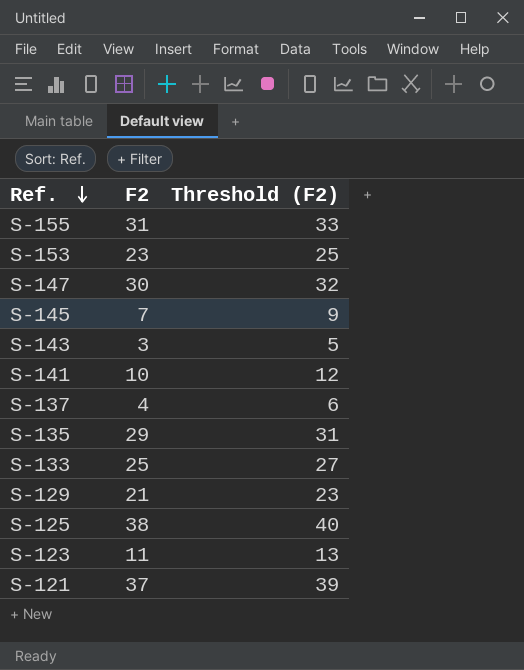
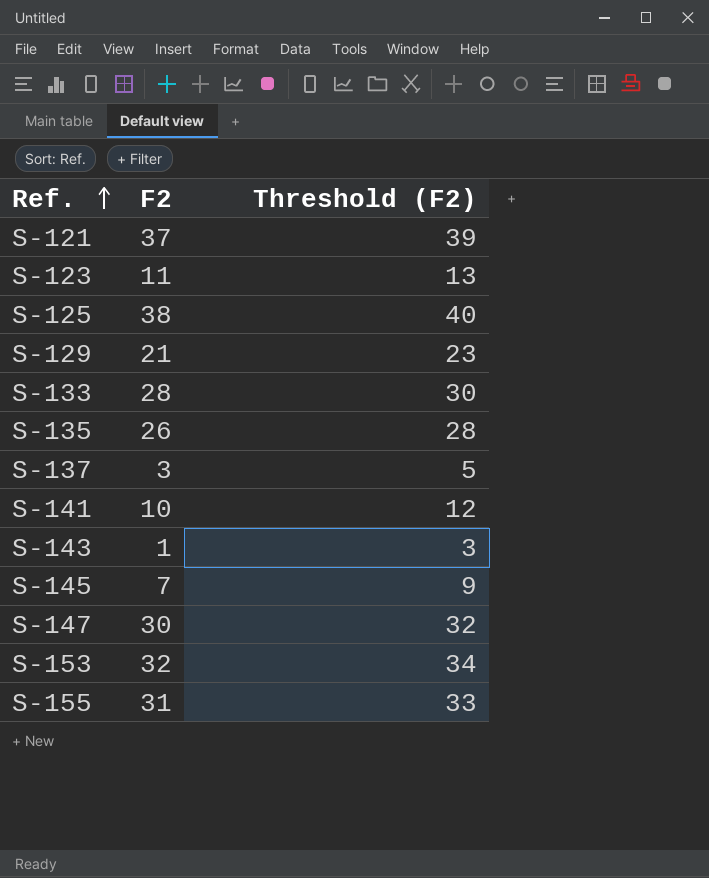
row order: Ref. descending -> Ref. ascending
S-133 | F2: 25 -> 28
S-133 | Threshold (F2): 27 -> 30
S-135 | F2: 29 -> 26
S-135 | Threshold (F2): 31 -> 28
S-137 | F2: 4 -> 3
S-137 | Threshold (F2): 6 -> 5
S-143 | F2: 3 -> 1
S-143 | Threshold (F2): 5 -> 3
S-153 | F2: 23 -> 32
S-153 | Threshold (F2): 25 -> 34

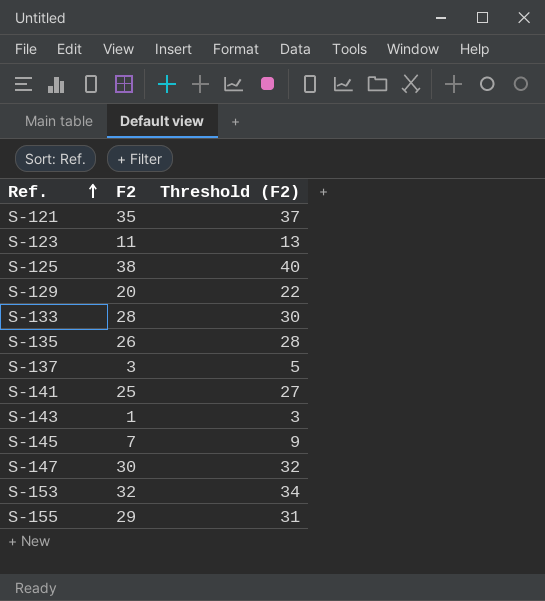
S-121 | F2: 37 -> 35
S-121 | Threshold (F2): 39 -> 37
S-129 | F2: 21 -> 20
S-129 | Threshold (F2): 23 -> 22
S-141 | F2: 10 -> 25
S-141 | Threshold (F2): 12 -> 27
S-155 | F2: 31 -> 29
S-155 | Threshold (F2): 33 -> 31

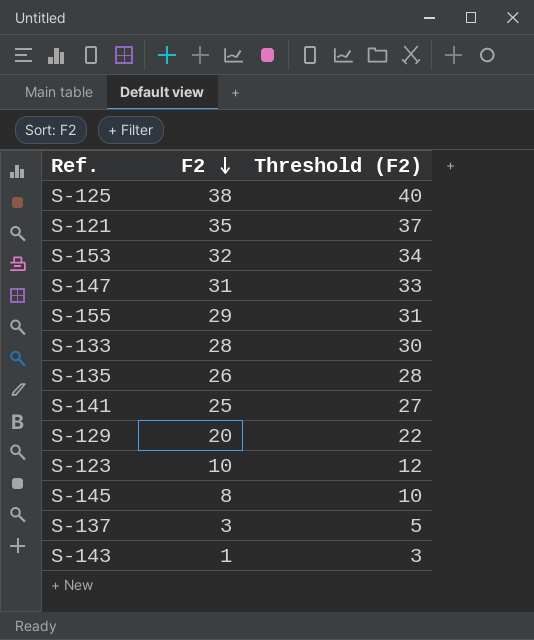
row order: Ref. ascending -> F2 descending
S-147 | F2: 30 -> 31
S-147 | Threshold (F2): 32 -> 33
S-123 | F2: 11 -> 10
S-123 | Threshold (F2): 13 -> 12
S-145 | F2: 7 -> 8
S-145 | Threshold (F2): 9 -> 10

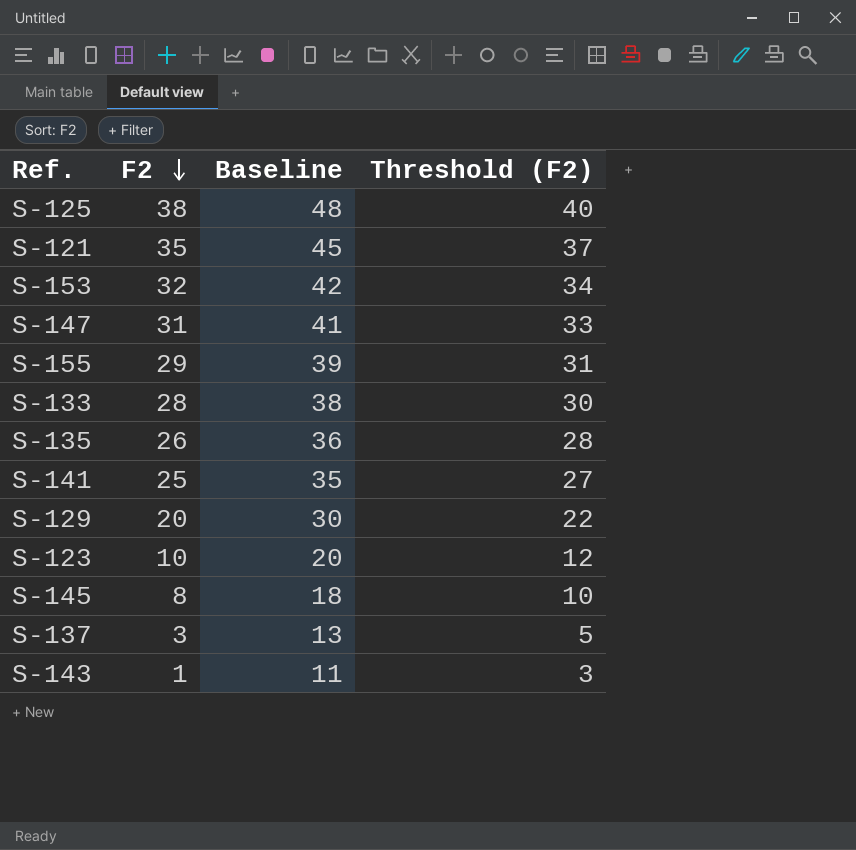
column Baseline | formula: none -> [F2] + 10

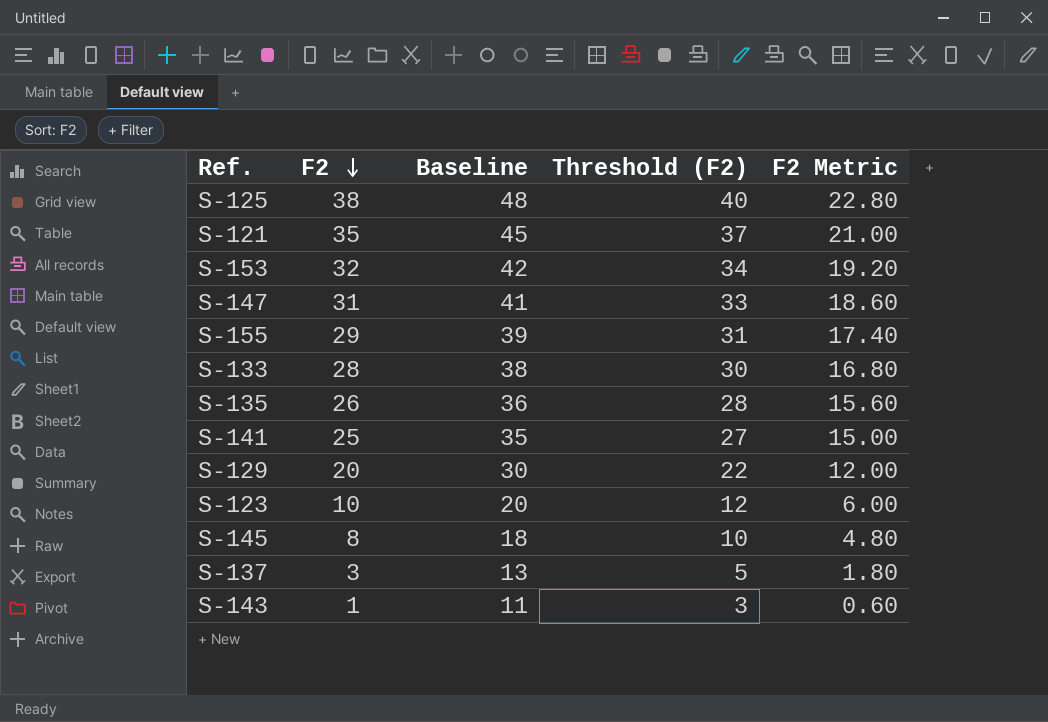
column F2 Metric | formula: none -> [F2] * 0.6

